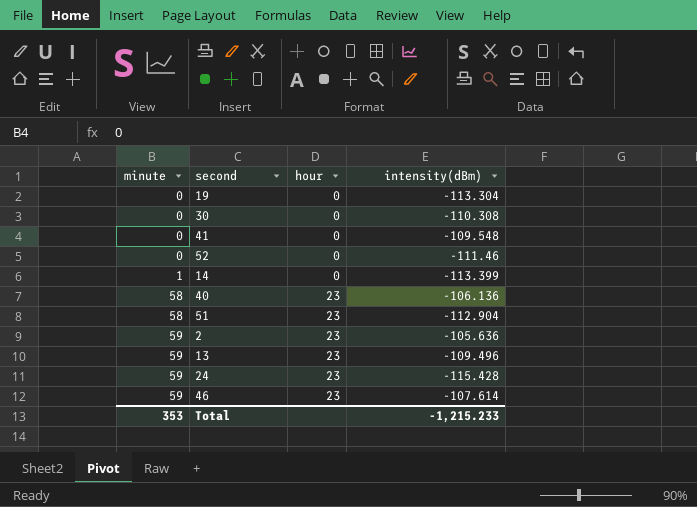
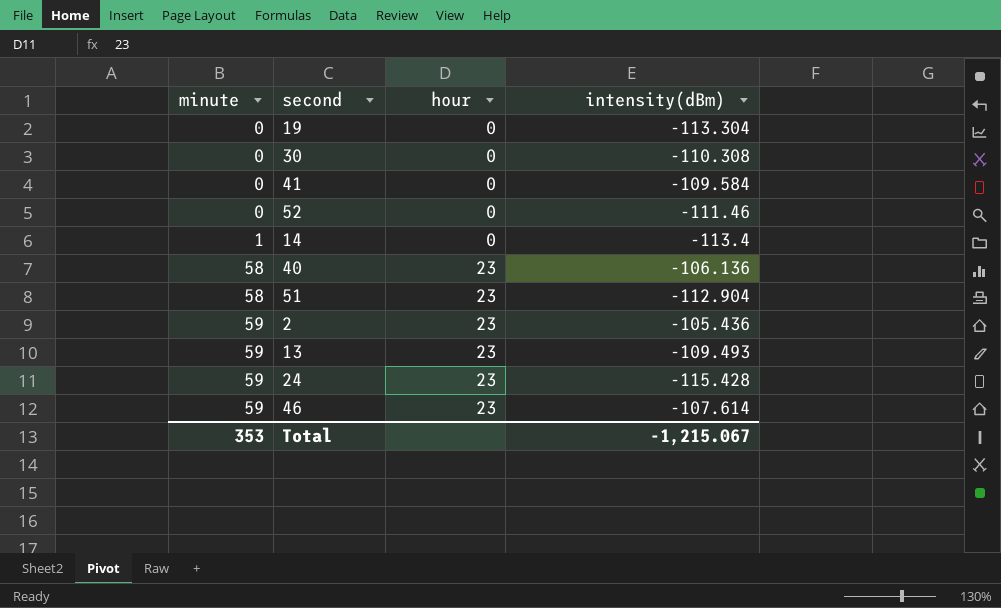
41 | intensity(dBm): -109.548 -> -109.584
14 | intensity(dBm): -113.399 -> -113.4
2 | intensity(dBm): -105.636 -> -105.436
13 | intensity(dBm): -109.496 -> -109.493
Total | intensity(dBm): -1,215.233 -> -1,215.067

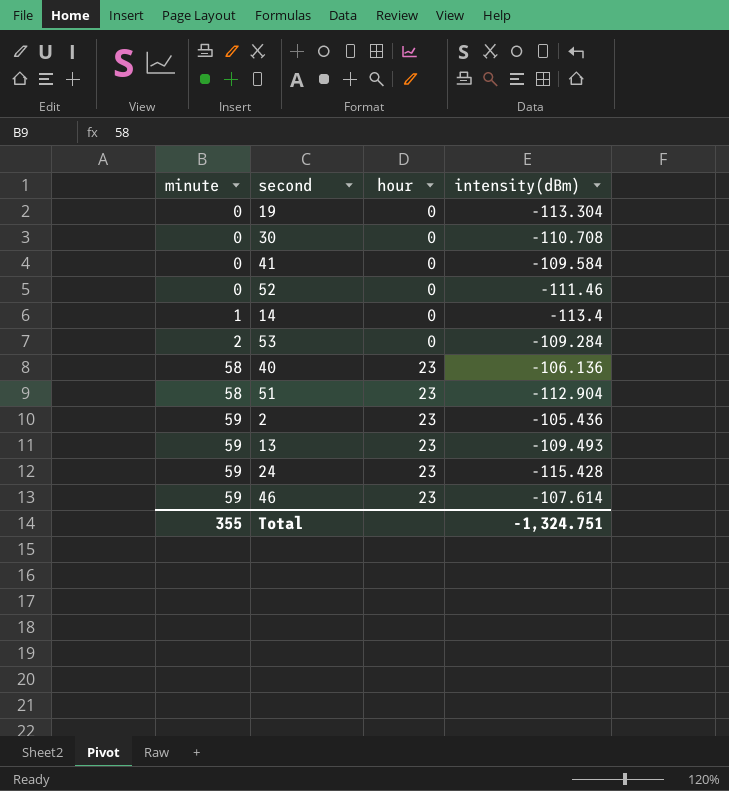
30 | intensity(dBm): -110.308 -> -110.708
row 53: none -> 2 | 0 | -109.284
Total | minute: 353 -> 355
Total | intensity(dBm): -1,215.067 -> -1,324.751

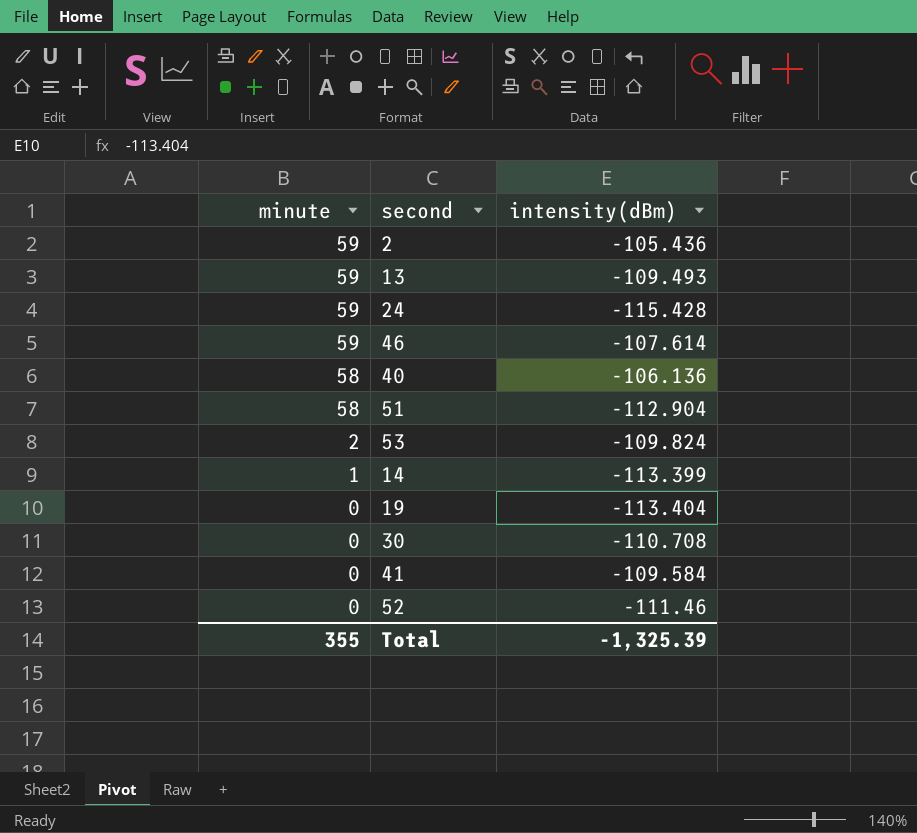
row order: minute ascending -> minute descending
column hour | position: 3 -> none
53 | intensity(dBm): -109.284 -> -109.824
14 | intensity(dBm): -113.4 -> -113.399
19 | intensity(dBm): -113.304 -> -113.404
Total | intensity(dBm): -1,324.751 -> -1,325.39

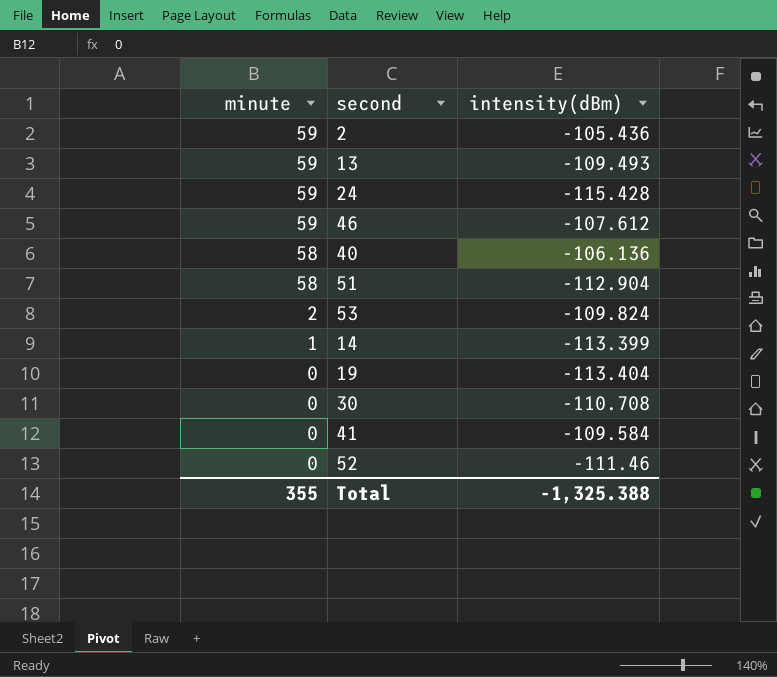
46 | intensity(dBm): -107.614 -> -107.612
Total | intensity(dBm): -1,325.39 -> -1,325.388

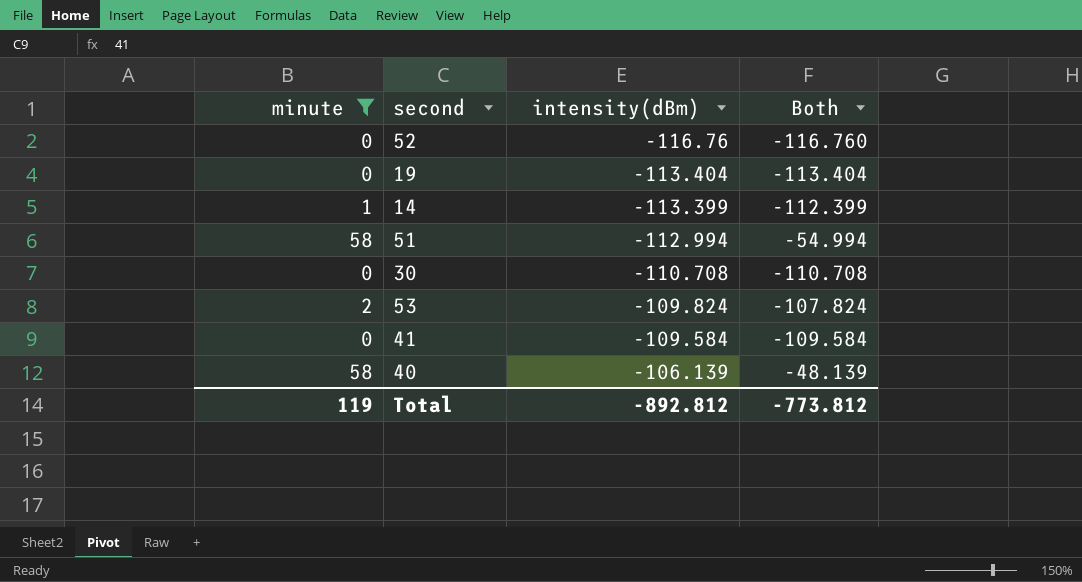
filter: none -> minute != 59
row order: minute descending -> intensity(dBm) ascending
column Both | formula: none -> [minute] + [intensity(dBm)]
52 | intensity(dBm): -111.46 -> -116.76
51 | intensity(dBm): -112.904 -> -112.994
40 | intensity(dBm): -106.136 -> -106.139
Total | minute: 355 -> 119
Total | intensity(dBm): -1,325.388 -> -892.812

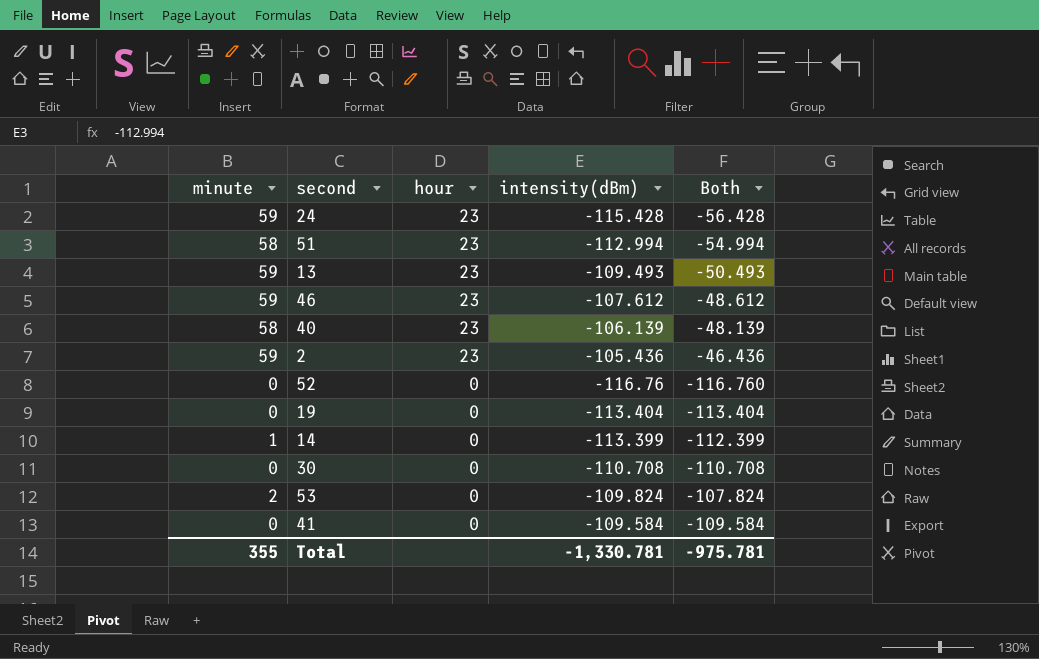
filter: minute != 59 -> none
row order: intensity(dBm) ascending -> hour descending
column hour | position: none -> 3
Total | minute: 119 -> 355
Total | intensity(dBm): -892.812 -> -1,330.781
Total | Both: -773.812 -> -975.781

